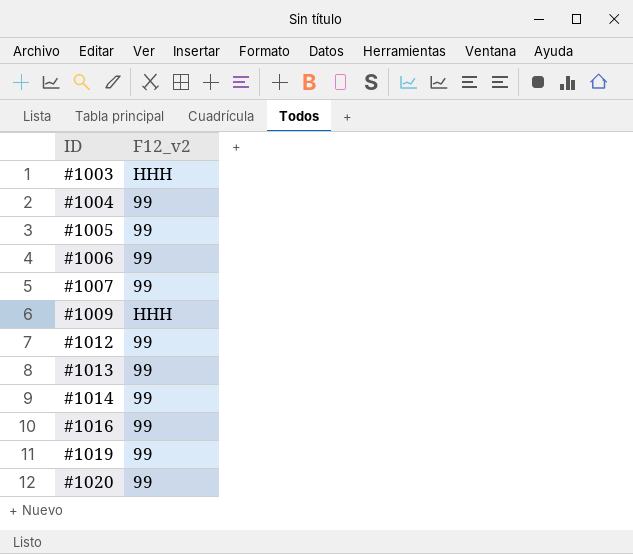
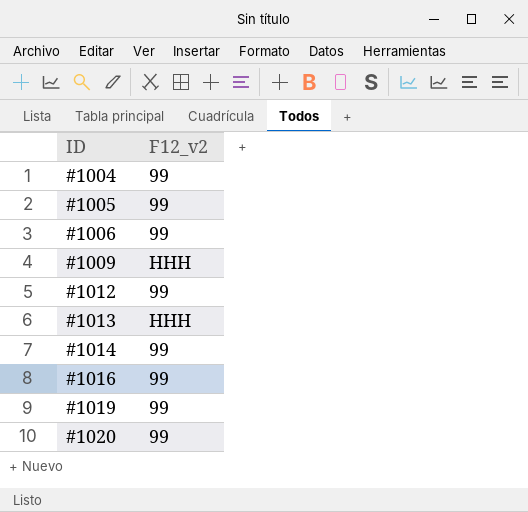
row #1003: HHH -> none
row #1007: 99 -> none
#1013 | F12_v2: 99 -> HHH

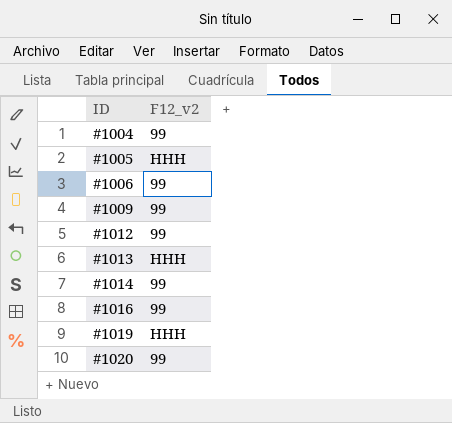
#1005 | F12_v2: 99 -> HHH
#1009 | F12_v2: HHH -> 99
#1019 | F12_v2: 99 -> HHH

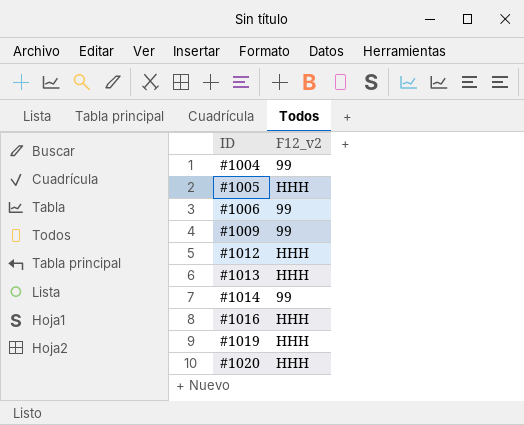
#1012 | F12_v2: 99 -> HHH
#1016 | F12_v2: 99 -> HHH
#1020 | F12_v2: 99 -> HHH

